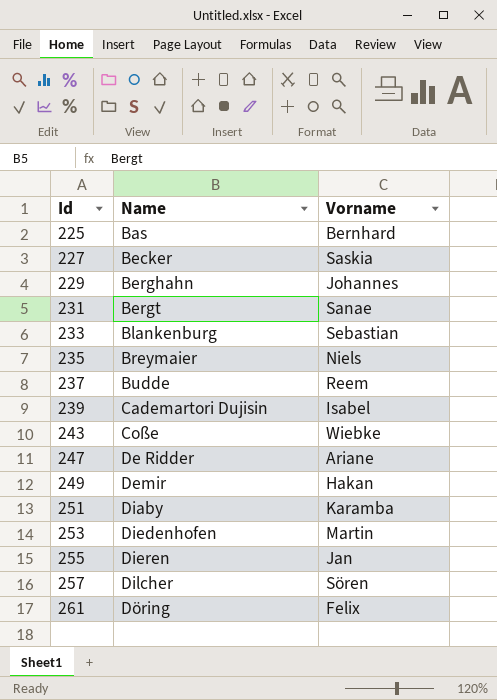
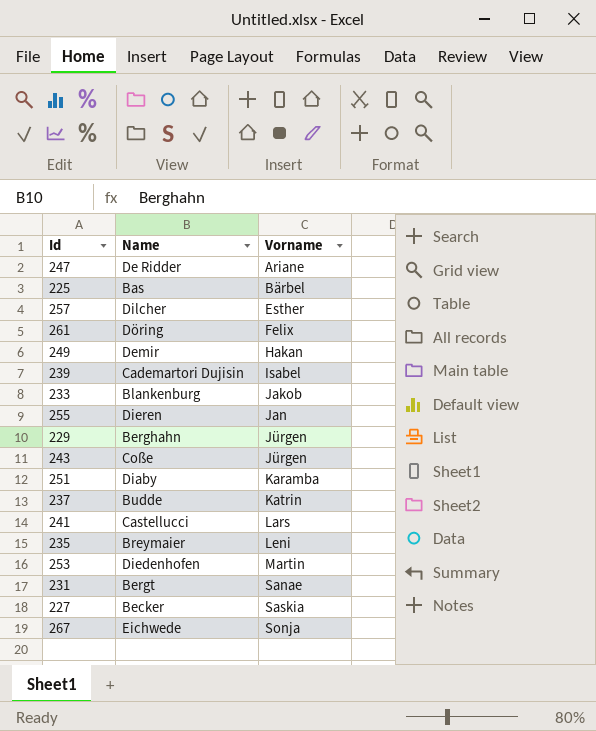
row order: Id ascending -> Vorname ascending
225 | Vorname: Bernhard -> Bärbel
257 | Vorname: Sören -> Esther
233 | Vorname: Sebastian -> Jakob
229 | Vorname: Johannes -> Jürgen
243 | Vorname: Wiebke -> Jürgen
237 | Vorname: Reem -> Katrin
row 241: none -> Castellucci | Lars
235 | Vorname: Niels -> Leni
row 267: none -> Eichwede | Sonja

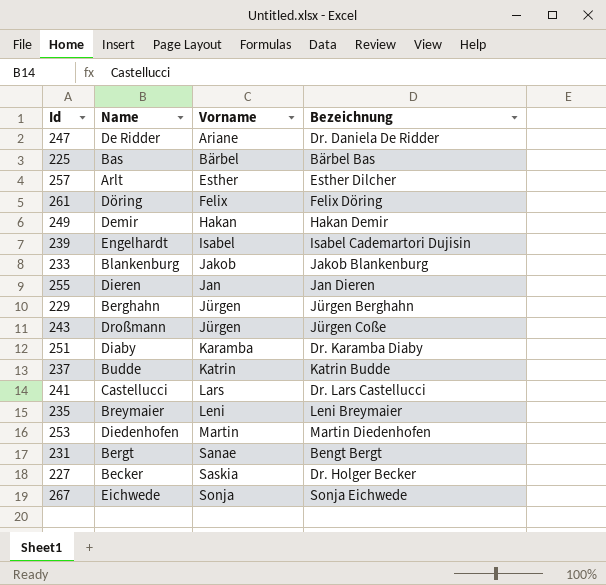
column Bezeichnung | position: none -> 4
257 | Name: Dilcher -> Arlt
239 | Name: Cademartori Dujisin -> Engelhardt
243 | Name: Coße -> Droßmann

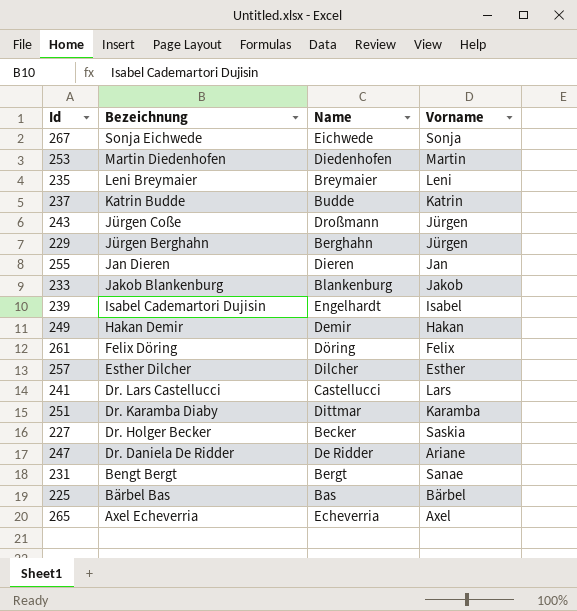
row order: Vorname ascending -> Bezeichnung descending
column Bezeichnung | position: 4 -> 2
257 | Name: Arlt -> Dilcher
251 | Name: Diaby -> Dittmar
row 265: none -> Axel Echeverria | Echeverria | Axel

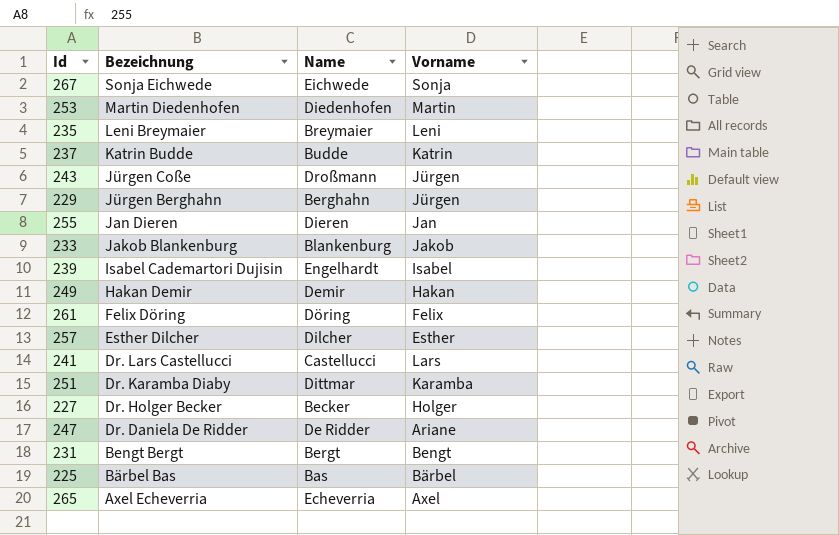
227 | Vorname: Saskia -> Holger
231 | Vorname: Sanae -> Bengt

